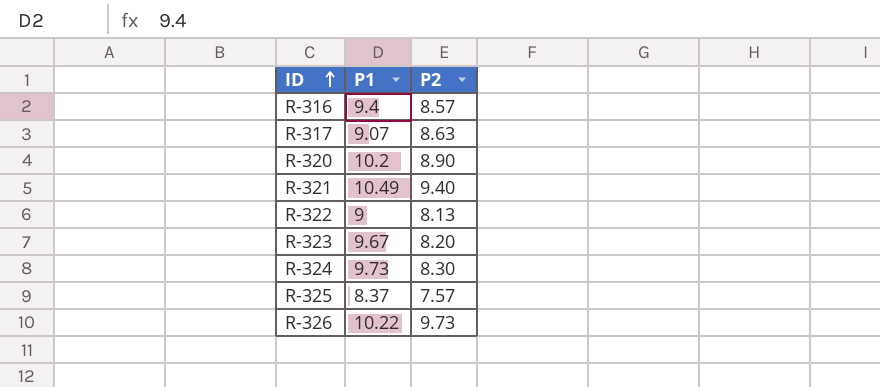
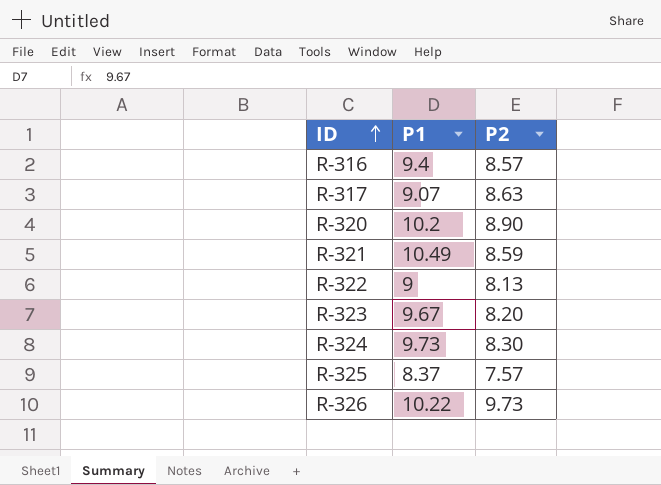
R-321 | P2: 9.40 -> 8.59

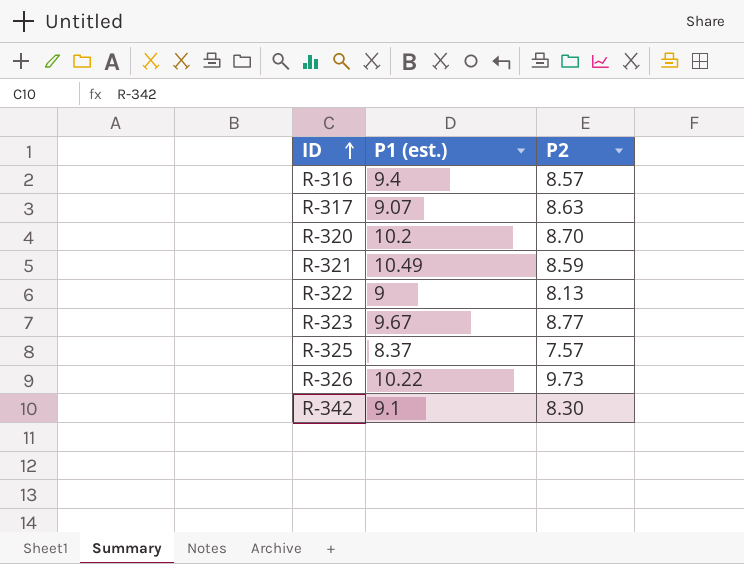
column name: P1 -> P1 (est.)
row R-324: 9.73 | 8.30 -> none
R-320 | P2: 8.90 -> 8.70
R-323 | P2: 8.20 -> 8.77
row R-342: none -> 9.1 | 8.30

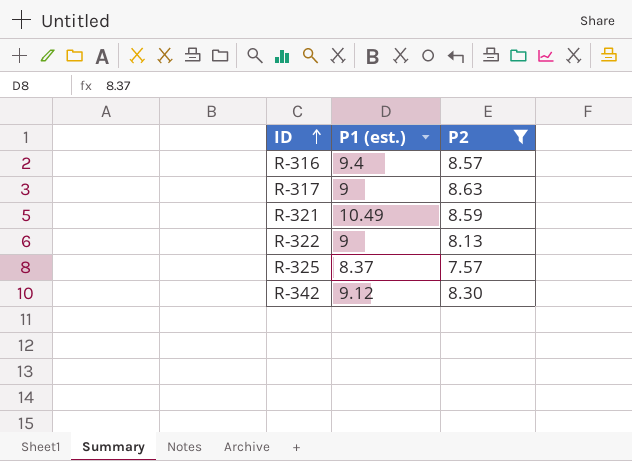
filter: none -> P2 <= 8.63
R-317 | P1 (est.): 9.07 -> 9
R-342 | P1 (est.): 9.1 -> 9.12

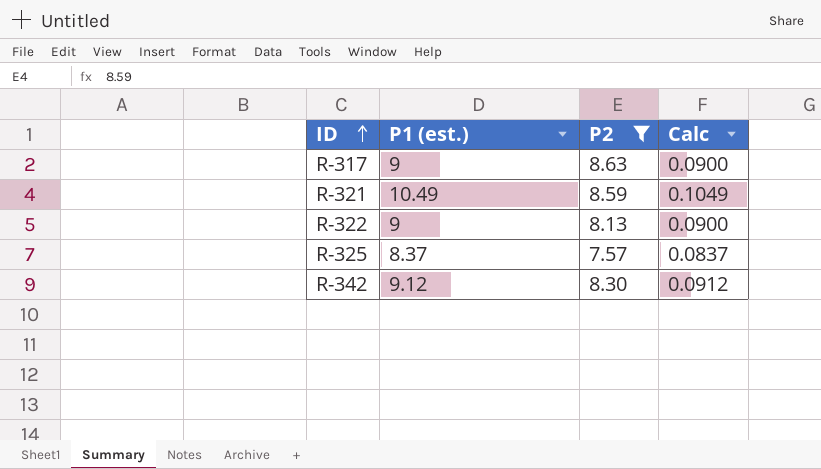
column Calc | formula: none -> [P1 (est.)] * 0.01
row R-316: 9.4 | 8.57 -> none

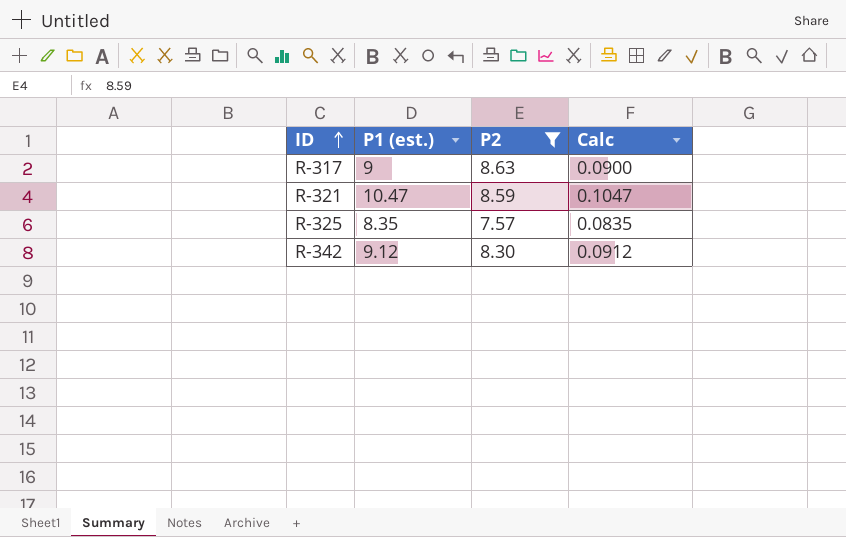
row R-322: 9 | 8.13 | 0.0900 -> none
R-321 | P1 (est.): 10.49 -> 10.47
R-321 | Calc: 0.1049 -> 0.1047
R-325 | P1 (est.): 8.37 -> 8.35
R-325 | Calc: 0.0837 -> 0.0835

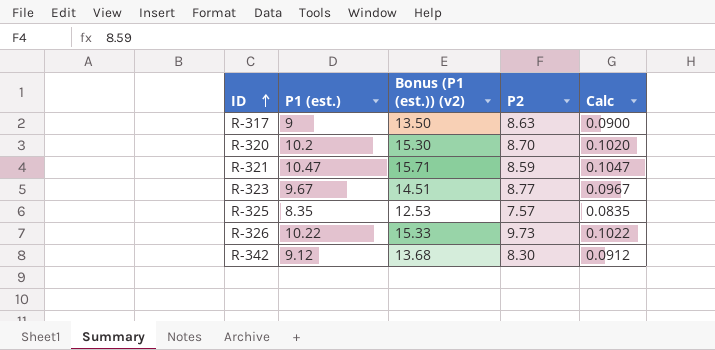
filter: P2 <= 8.63 -> none
column Bonus (P1 (est.)) (v2) | formula: none -> [P1 (est.)] * 1.5

